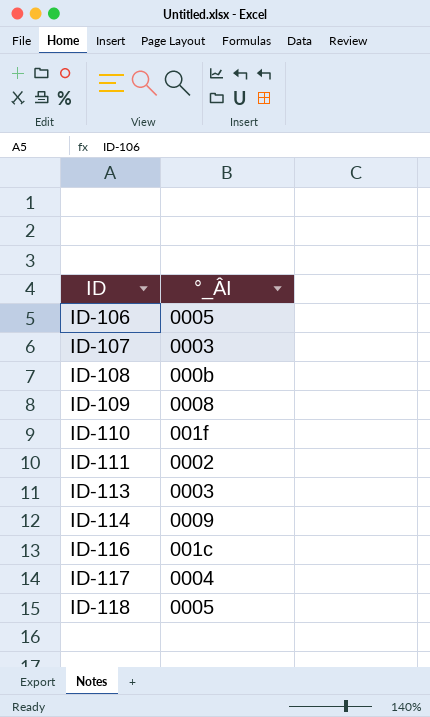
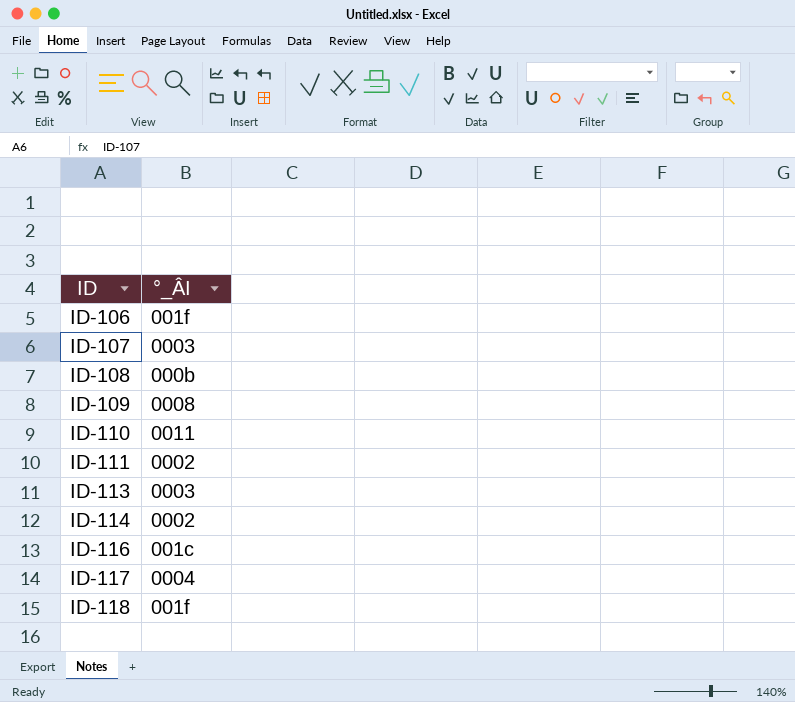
ID-106 | °_ÂI: 0005 -> 001f
ID-110 | °_ÂI: 001f -> 0011
ID-114 | °_ÂI: 0009 -> 0002
ID-118 | °_ÂI: 0005 -> 001f

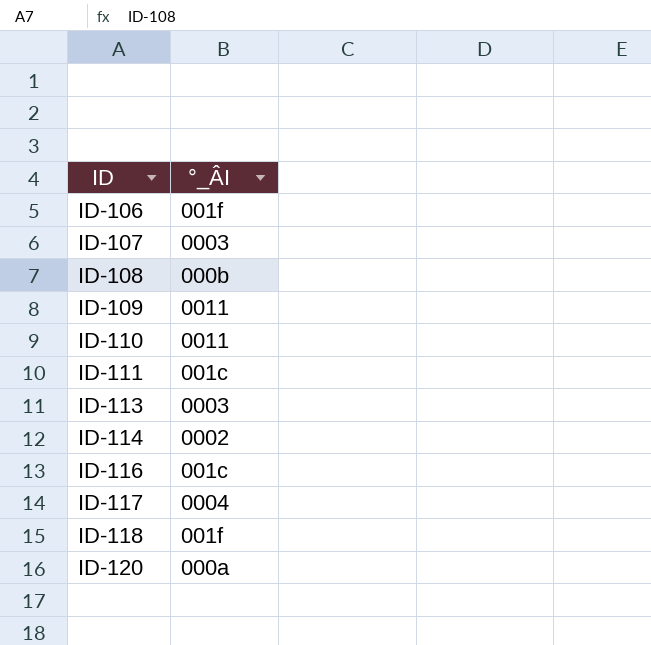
ID-109 | °_ÂI: 0008 -> 0011
ID-111 | °_ÂI: 0002 -> 001c
row ID-120: none -> 000a

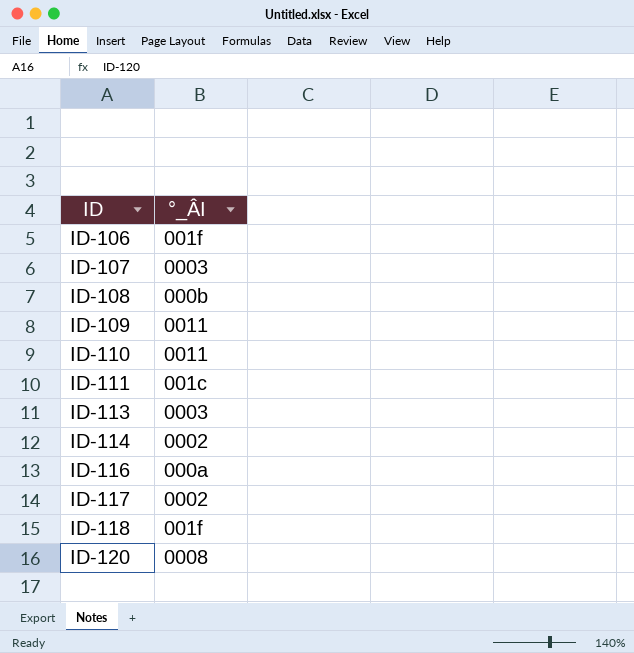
ID-116 | °_ÂI: 001c -> 000a
ID-117 | °_ÂI: 0004 -> 0002
ID-120 | °_ÂI: 000a -> 0008

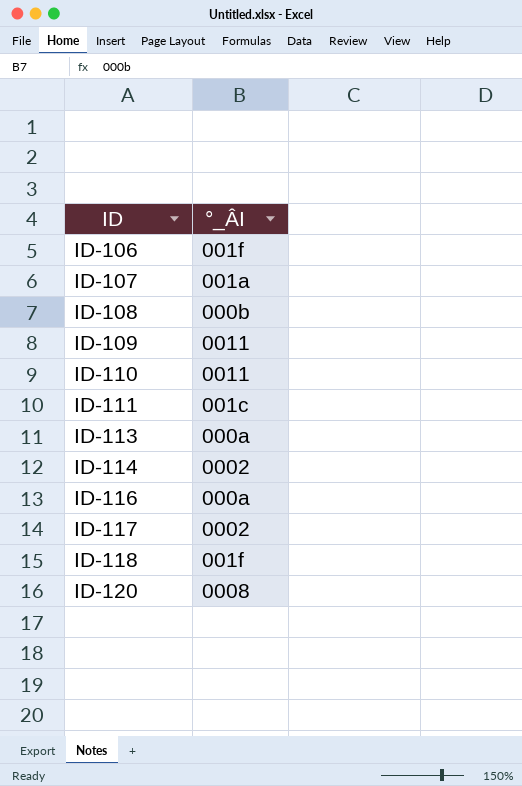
ID-107 | °_ÂI: 0003 -> 001a
ID-113 | °_ÂI: 0003 -> 000a

